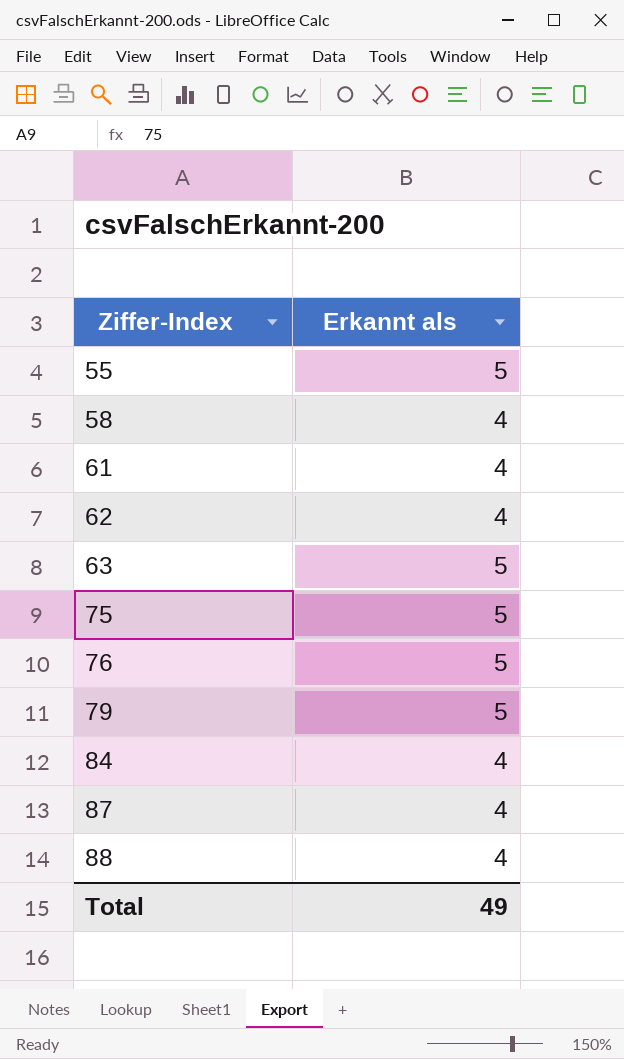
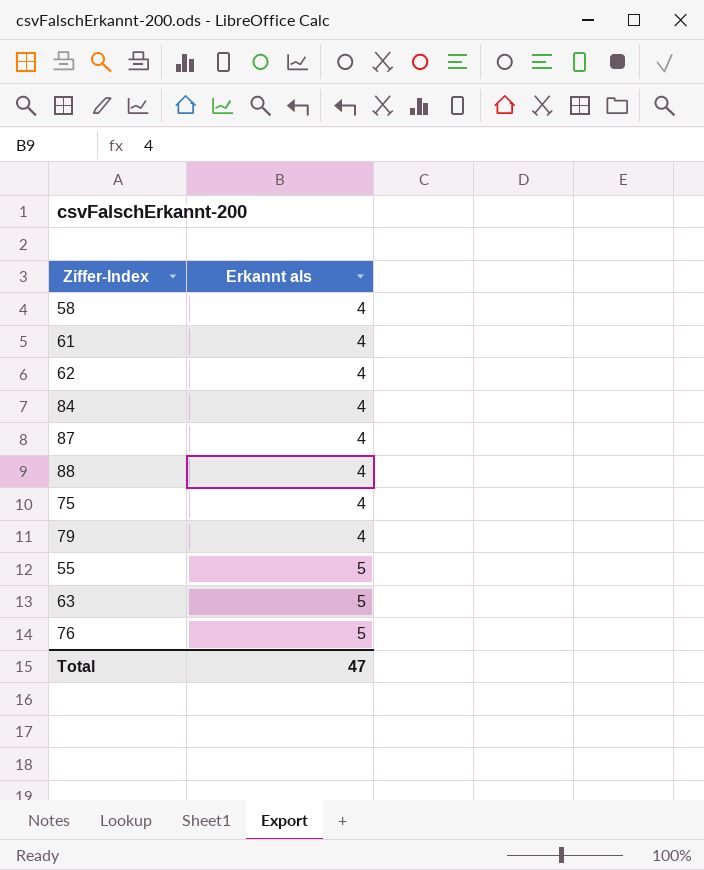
row order: Ziffer-Index ascending -> Erkannt als ascending
75 | Erkannt als: 5 -> 4
79 | Erkannt als: 5 -> 4
Total | Erkannt als: 49 -> 47

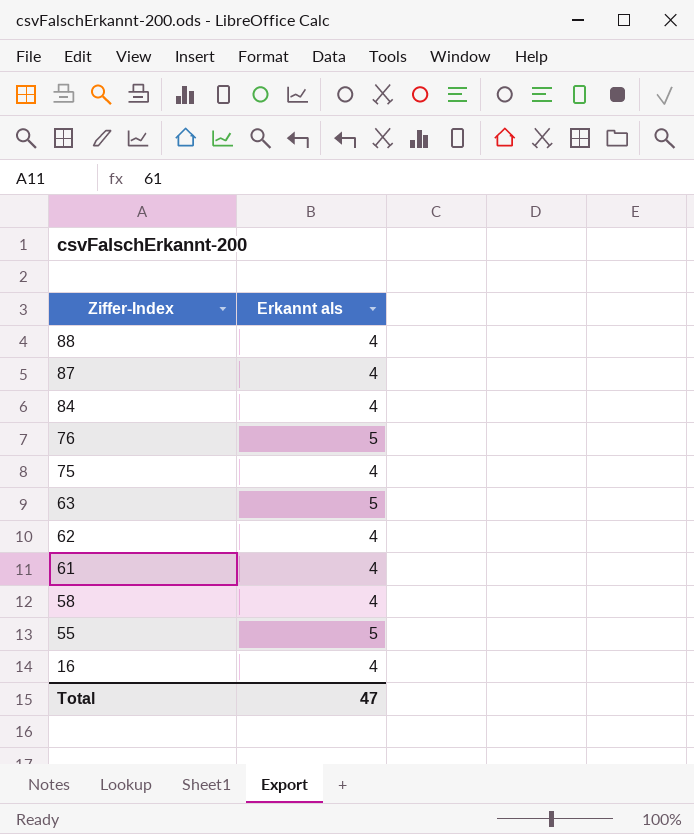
row order: Erkannt als ascending -> Ziffer-Index descending
row 79: 4 -> none
row 16: none -> 4

